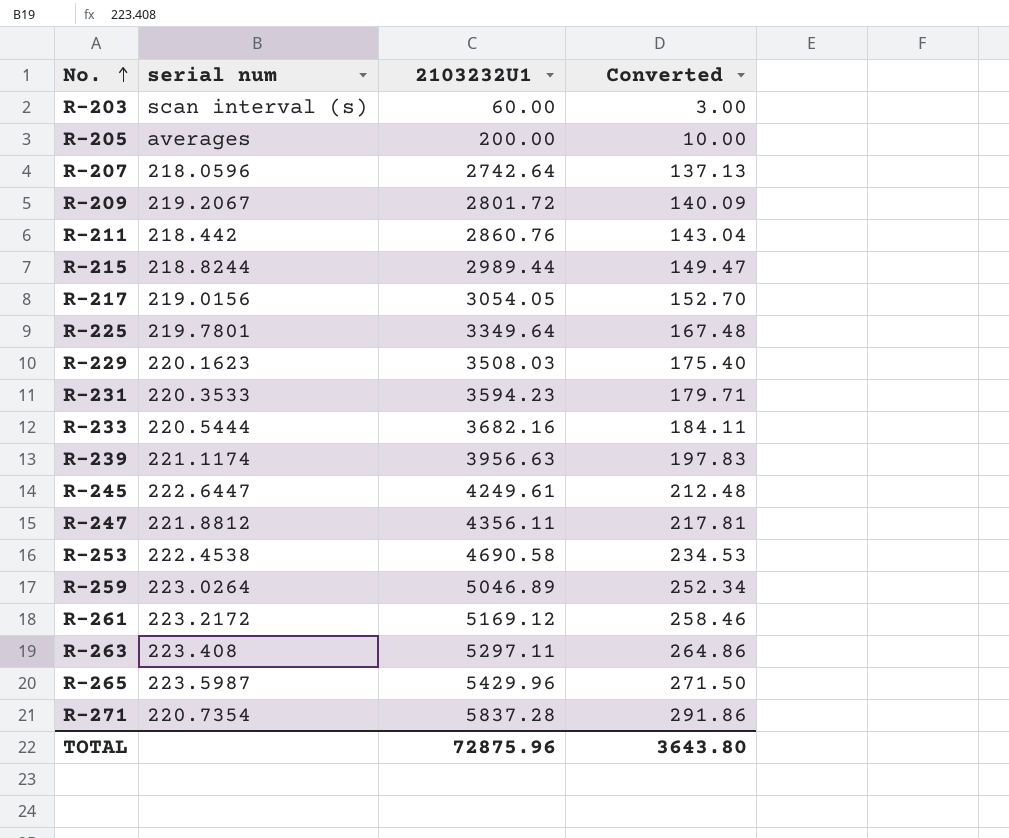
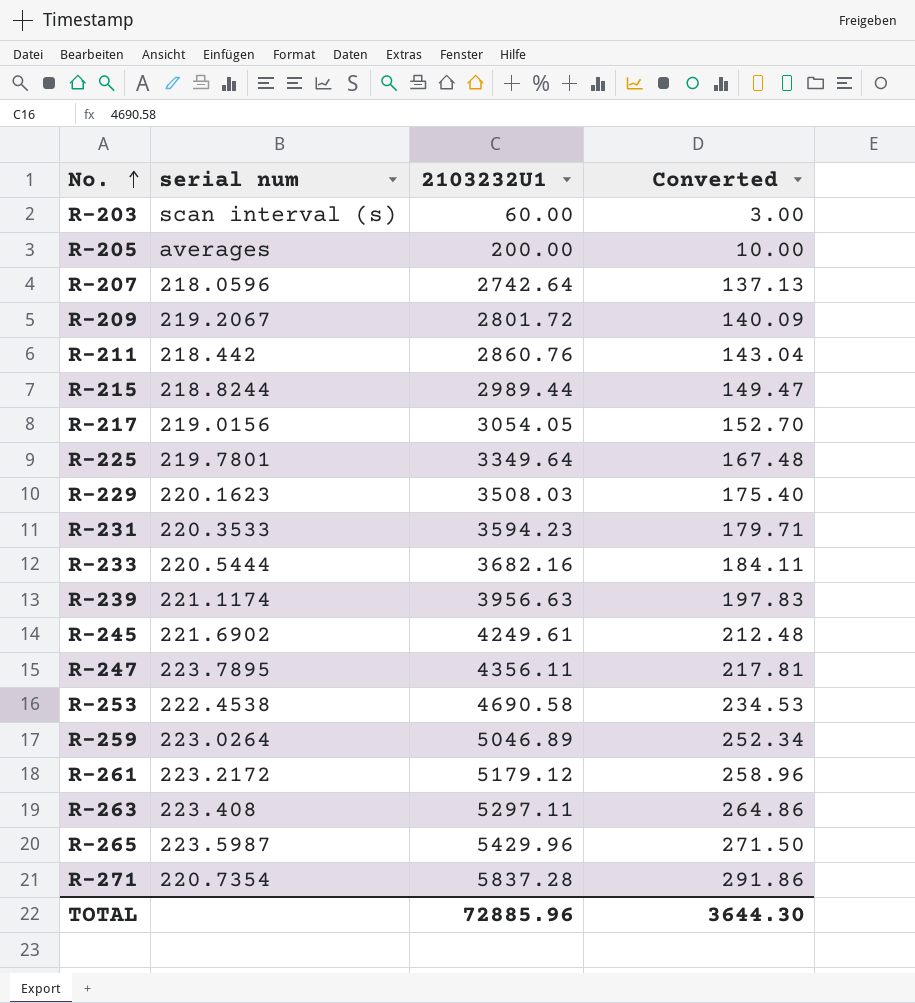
R-245 | serial num: 222.6447 -> 221.6902
R-247 | serial num: 221.8812 -> 223.7895
R-261 | 2103232U1: 5169.12 -> 5179.12
R-261 | Converted: 258.46 -> 258.96
TOTAL | 2103232U1: 72875.96 -> 72885.96
TOTAL | Converted: 3643.80 -> 3644.30

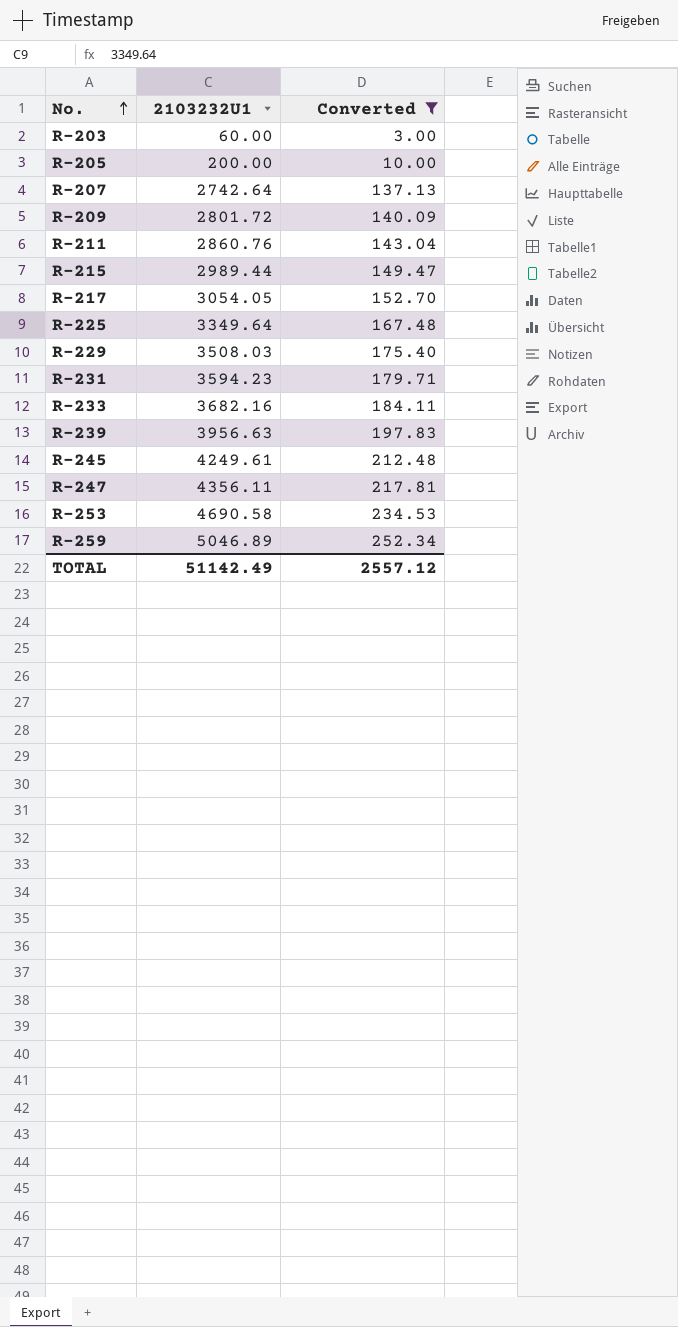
filter: none -> Converted <= 252.34
column serial num | position: 2 -> none
TOTAL | 2103232U1: 72885.96 -> 51142.49
TOTAL | Converted: 3644.30 -> 2557.12

